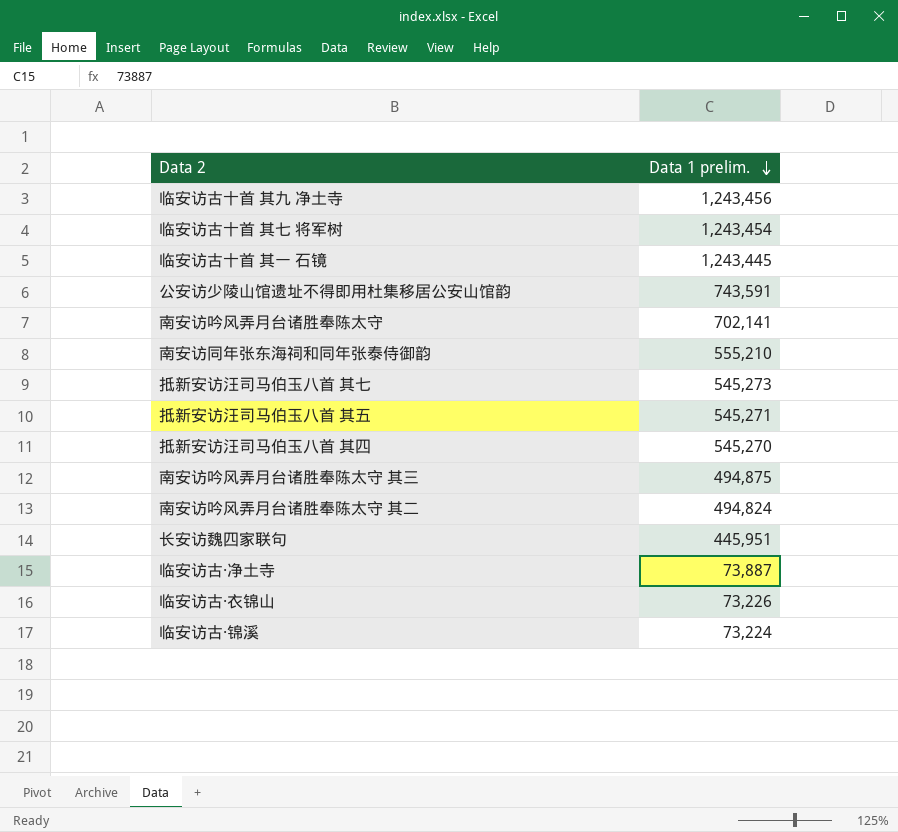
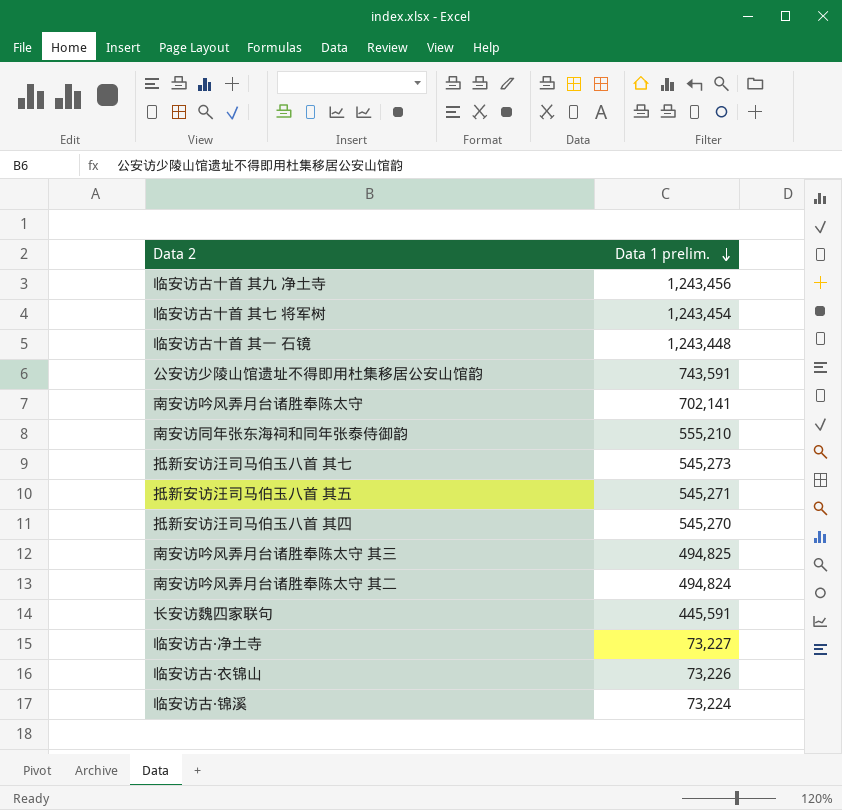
临安访古十首 其一 石镜 | Data 1 prelim.: 1,243,445 -> 1,243,448
南安访吟风弄月台诸胜奉陈太守 其三 | Data 1 prelim.: 494,875 -> 494,825
长安访魏四家联句 | Data 1 prelim.: 445,951 -> 445,591
临安访古·净土寺 | Data 1 prelim.: 73,887 -> 73,227

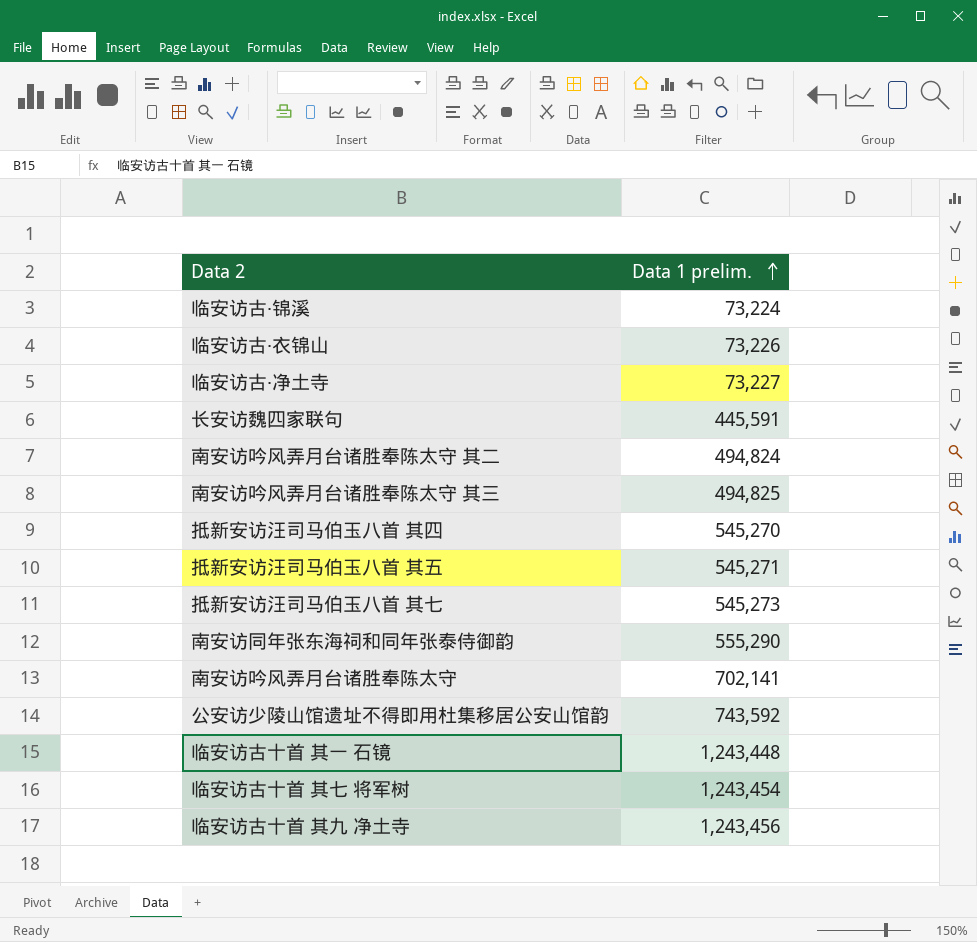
row order: Data 1 prelim. descending -> Data 1 prelim. ascending
南安访同年张东海祠和同年张泰侍御韵 | Data 1 prelim.: 555,210 -> 555,290
公安访少陵山馆遗址不得即用杜集移居公安山馆韵 | Data 1 prelim.: 743,591 -> 743,592

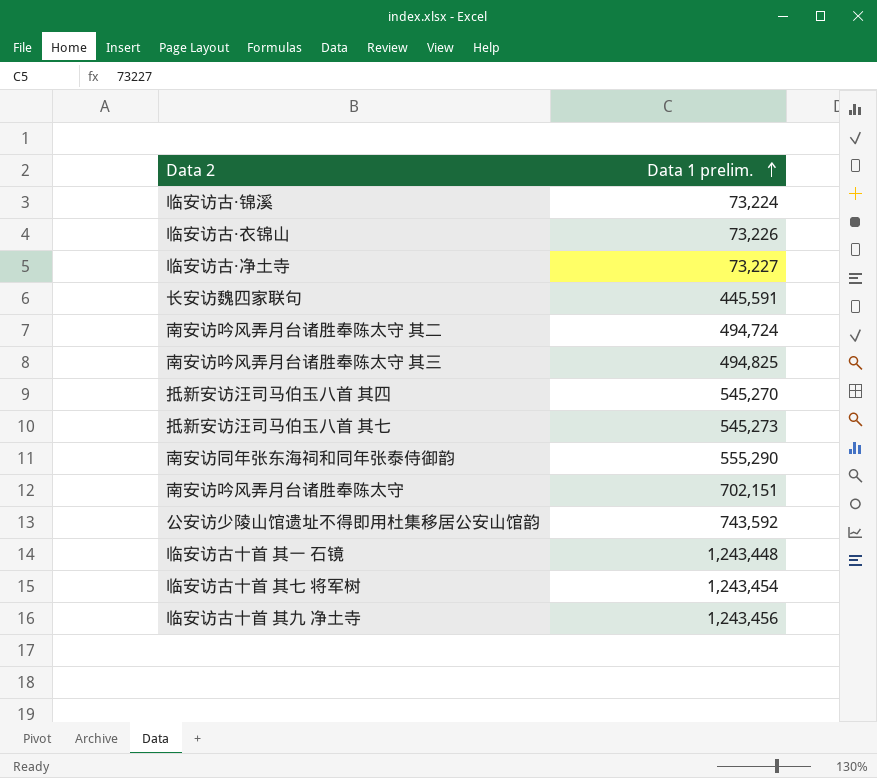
row 抵新安访汪司马伯玉八首 其五: 545,271 -> none
南安访吟风弄月台诸胜奉陈太守 其二 | Data 1 prelim.: 494,824 -> 494,724
南安访吟风弄月台诸胜奉陈太守 | Data 1 prelim.: 702,141 -> 702,151

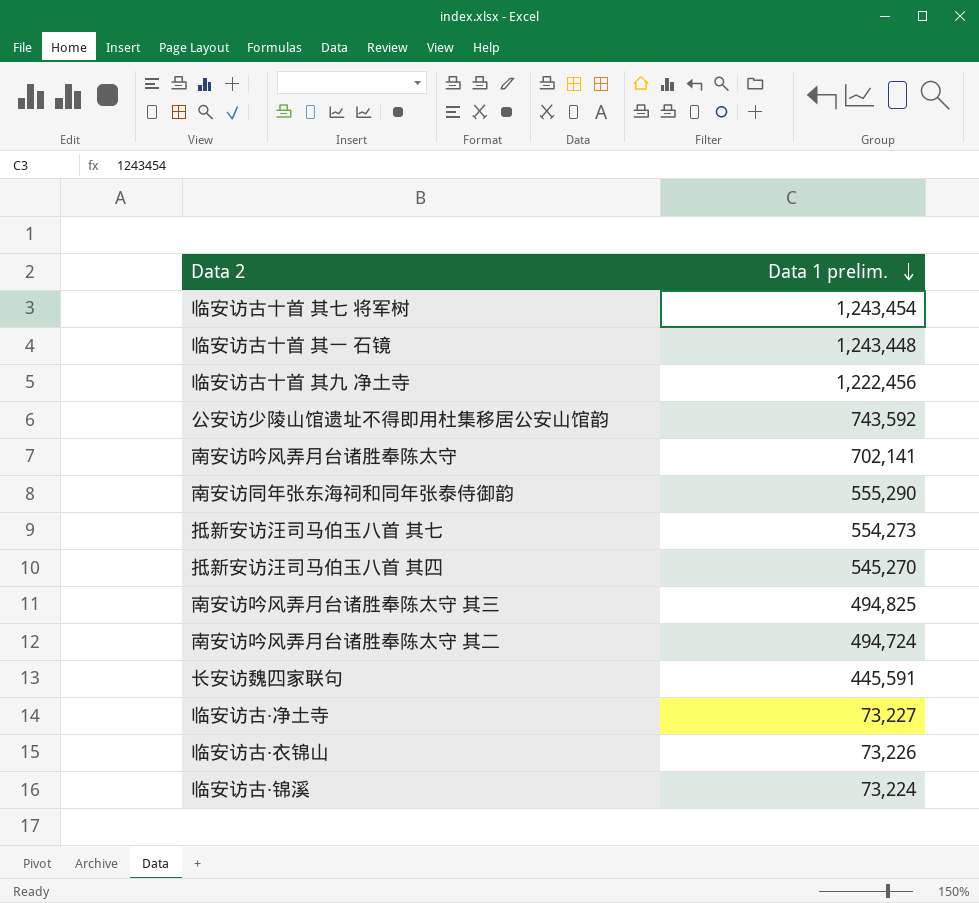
row order: Data 1 prelim. ascending -> Data 1 prelim. descending
临安访古十首 其九 净土寺 | Data 1 prelim.: 1,243,456 -> 1,222,456
南安访吟风弄月台诸胜奉陈太守 | Data 1 prelim.: 702,151 -> 702,141
抵新安访汪司马伯玉八首 其七 | Data 1 prelim.: 545,273 -> 554,273

